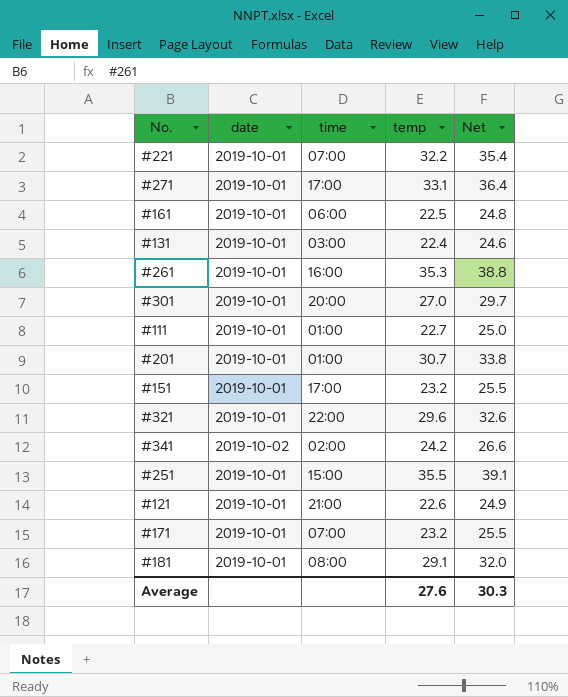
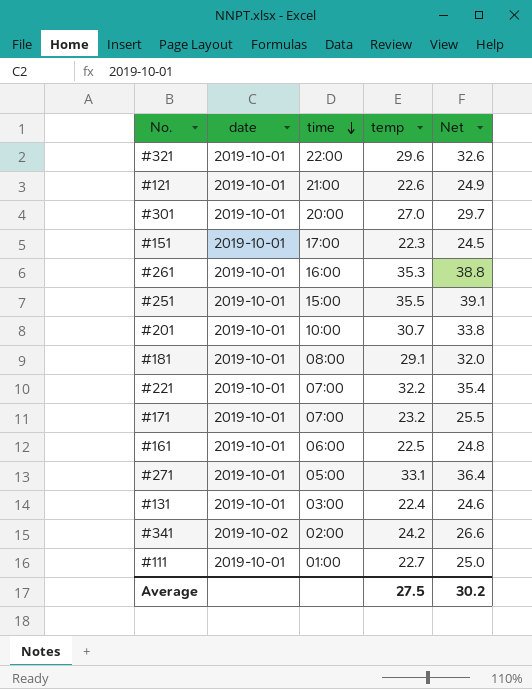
row order: none -> time descending
#151 | temp: 23.2 -> 22.3
#151 | Net: 25.5 -> 24.5
#201 | time: 01:00 -> 10:00
#271 | time: 17:00 -> 05:00
Average | temp: 27.6 -> 27.5
Average | Net: 30.3 -> 30.2

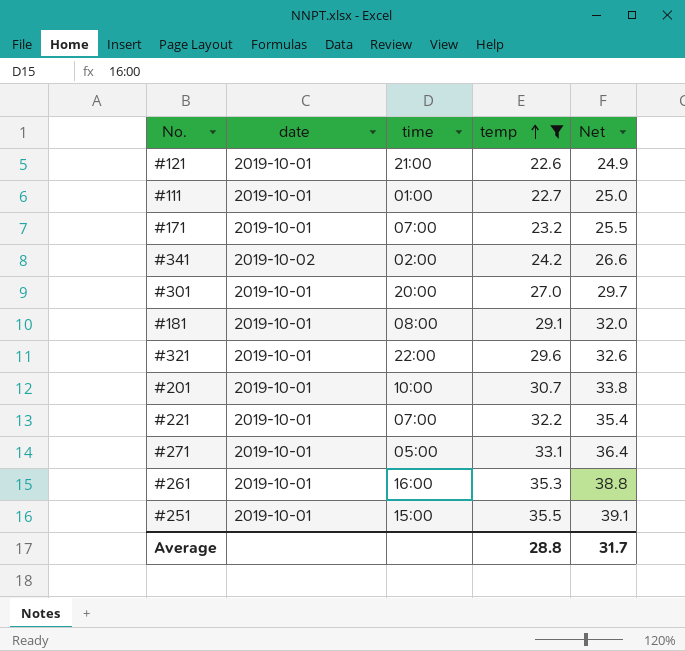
filter: none -> temp >= 22.6
row order: time descending -> temp ascending
Average | temp: 27.5 -> 28.8
Average | Net: 30.2 -> 31.7

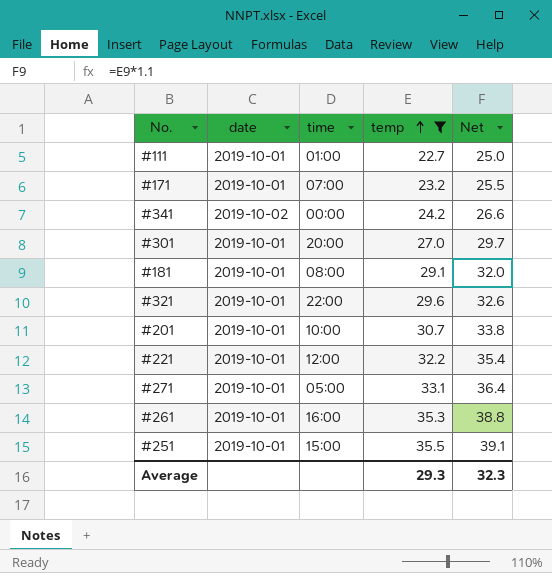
row #121: 2019-10-01 | 21:00 | 22.6 | 24.9 -> none
#341 | time: 02:00 -> 00:00
#221 | time: 07:00 -> 12:00
Average | temp: 28.8 -> 29.3
Average | Net: 31.7 -> 32.3

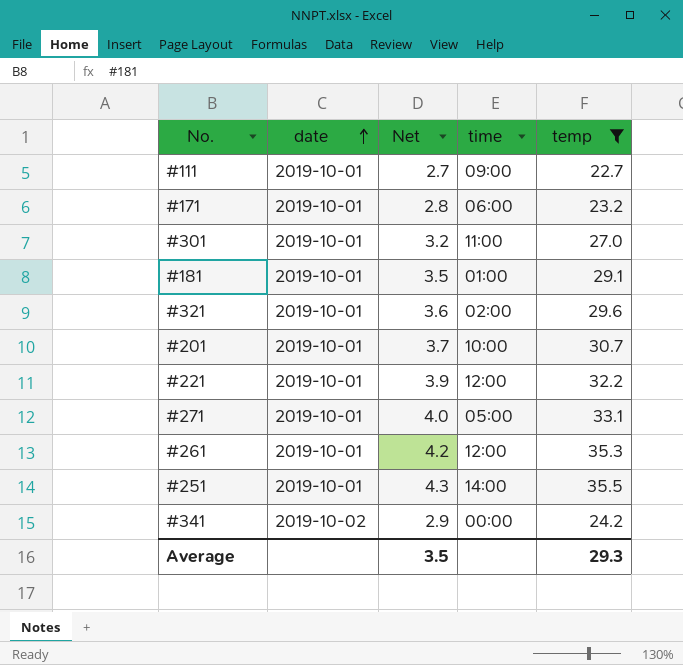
row order: temp ascending -> date ascending
column Net | formula: [temp] * 1.1 -> [temp] * 0.12
column Net | position: 5 -> 3
#111 | time: 01:00 -> 09:00
#171 | time: 07:00 -> 06:00
#301 | time: 20:00 -> 11:00
#181 | time: 08:00 -> 01:00
#321 | time: 22:00 -> 02:00
#261 | time: 16:00 -> 12:00
#251 | time: 15:00 -> 14:00
Average | Net: 32.3 -> 3.5

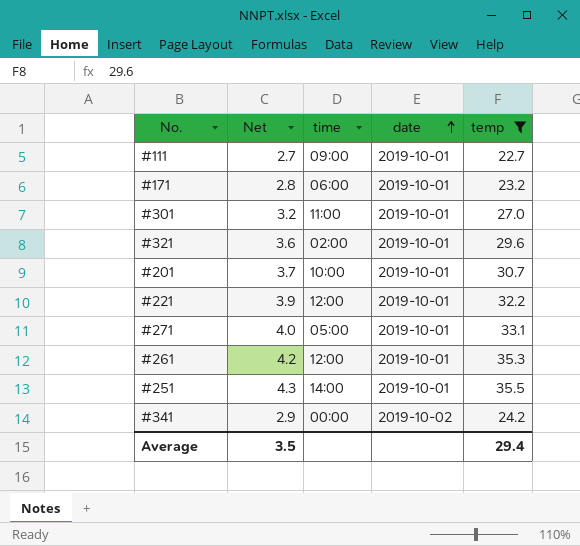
column date | position: 2 -> 4
row #181: 2019-10-01 | 3.5 | 01:00 | 29.1 -> none
Average | temp: 29.3 -> 29.4

